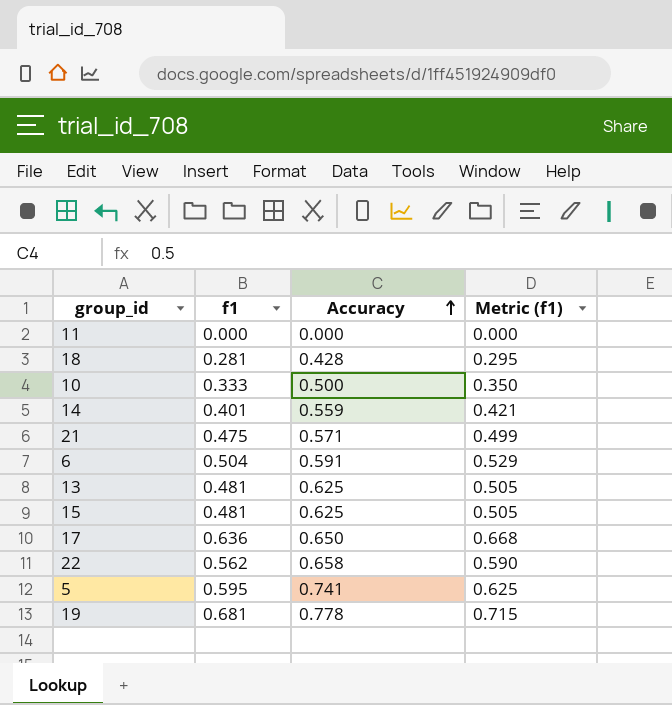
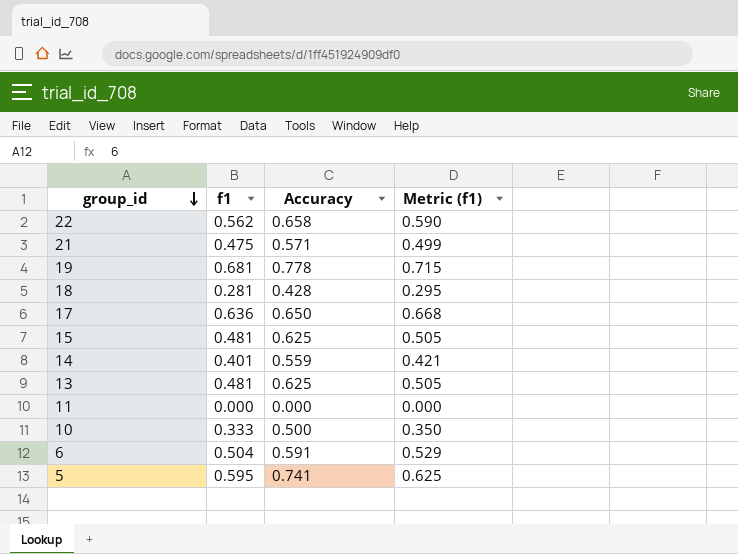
row order: Accuracy ascending -> group_id descending

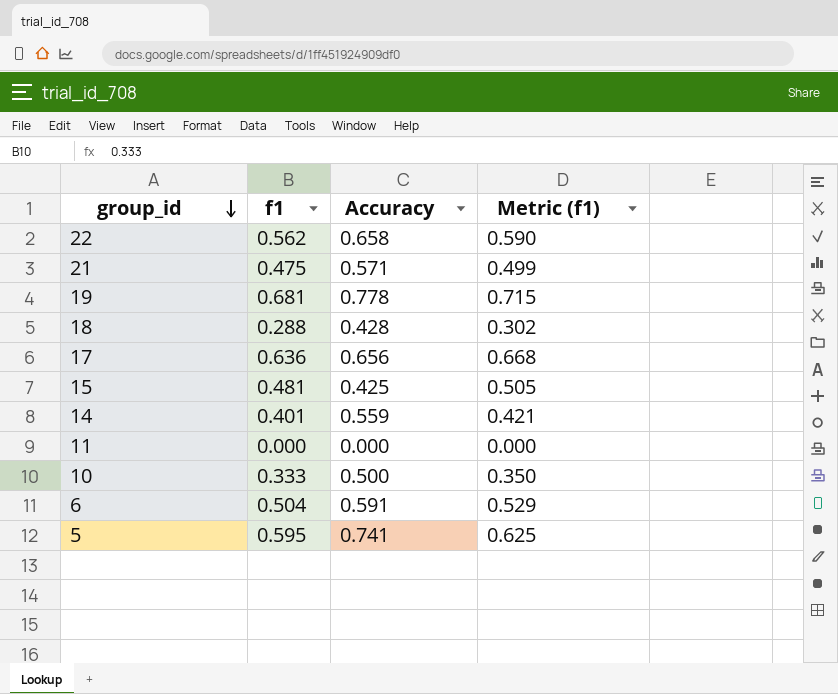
row 13: 0.481 | 0.625 | 0.505 -> none
18 | f1: 0.281 -> 0.288
18 | Metric (f1): 0.295 -> 0.302
17 | Accuracy: 0.650 -> 0.656
15 | Accuracy: 0.625 -> 0.425

